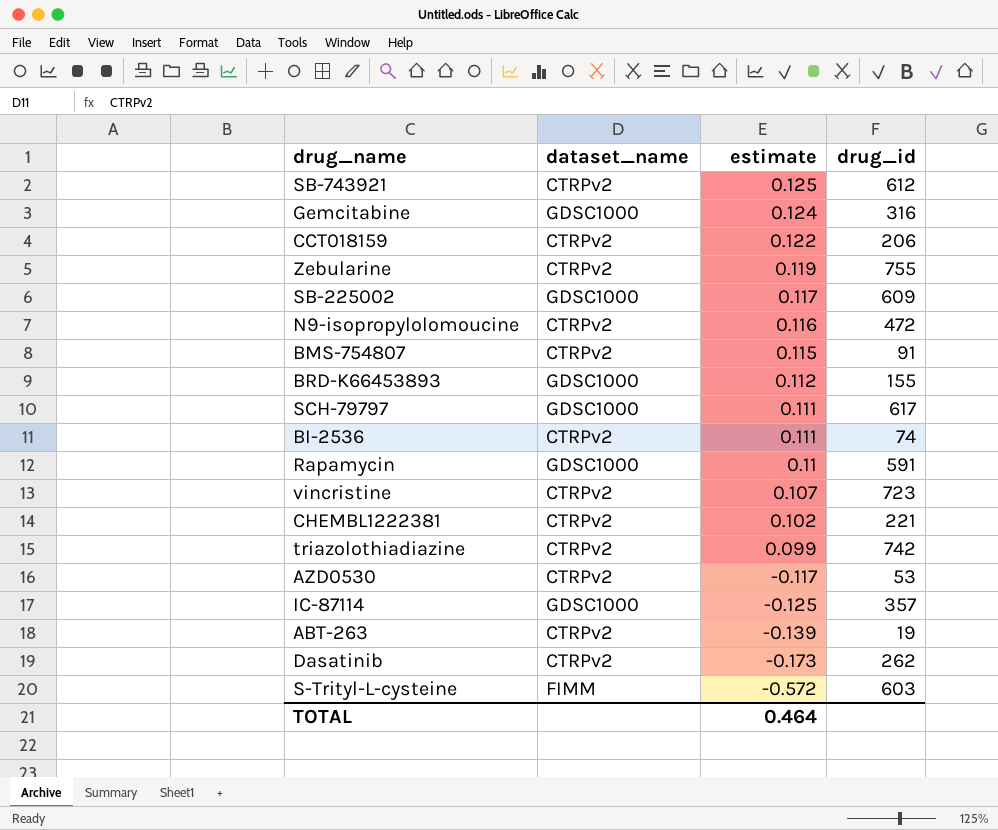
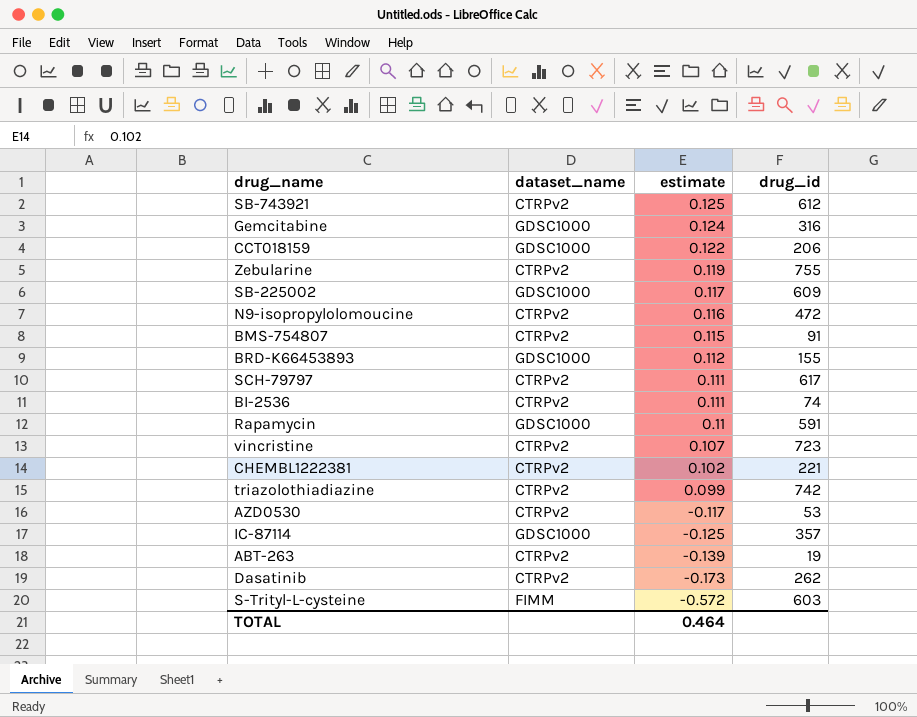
CCT018159 | dataset_name: CTRPv2 -> GDSC1000
SCH-79797 | dataset_name: GDSC1000 -> CTRPv2

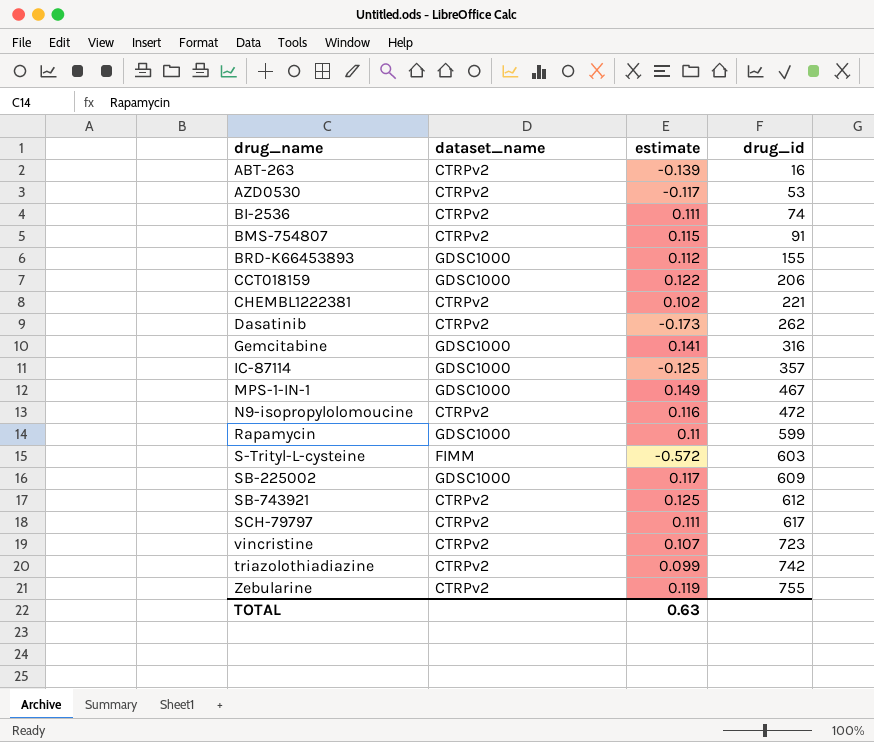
row order: estimate descending -> drug_id ascending
ABT-263 | drug_id: 19 -> 16
Gemcitabine | estimate: 0.124 -> 0.141
row MPS-1-IN-1: none -> GDSC1000 | 0.149 | 467
Rapamycin | drug_id: 591 -> 599
TOTAL | estimate: 0.464 -> 0.63

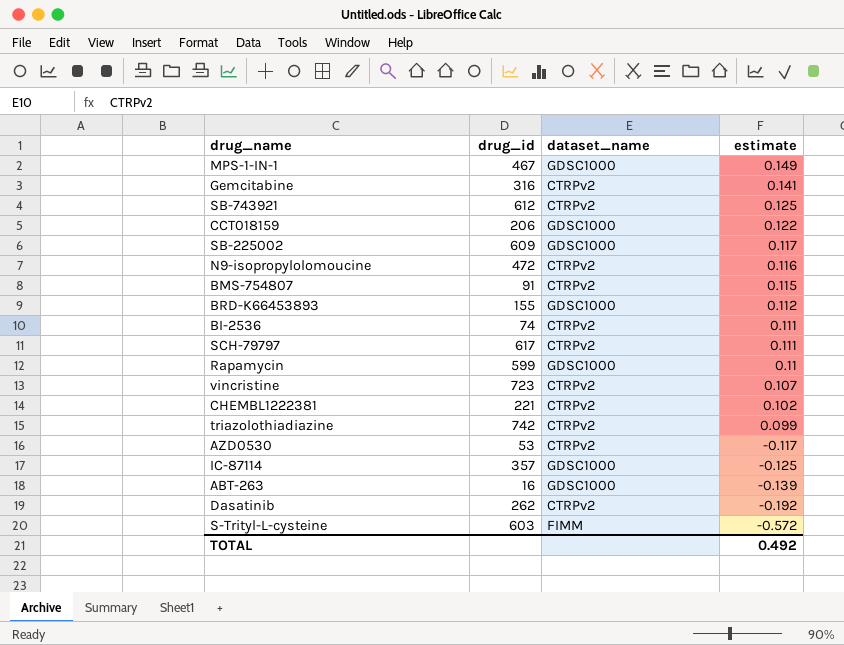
row order: drug_id ascending -> estimate descending
column drug_id | position: 4 -> 2
row Zebularine: CTRPv2 | 0.119 | 755 -> none
Gemcitabine | dataset_name: GDSC1000 -> CTRPv2
ABT-263 | dataset_name: CTRPv2 -> GDSC1000
Dasatinib | estimate: -0.173 -> -0.192
TOTAL | estimate: 0.63 -> 0.492

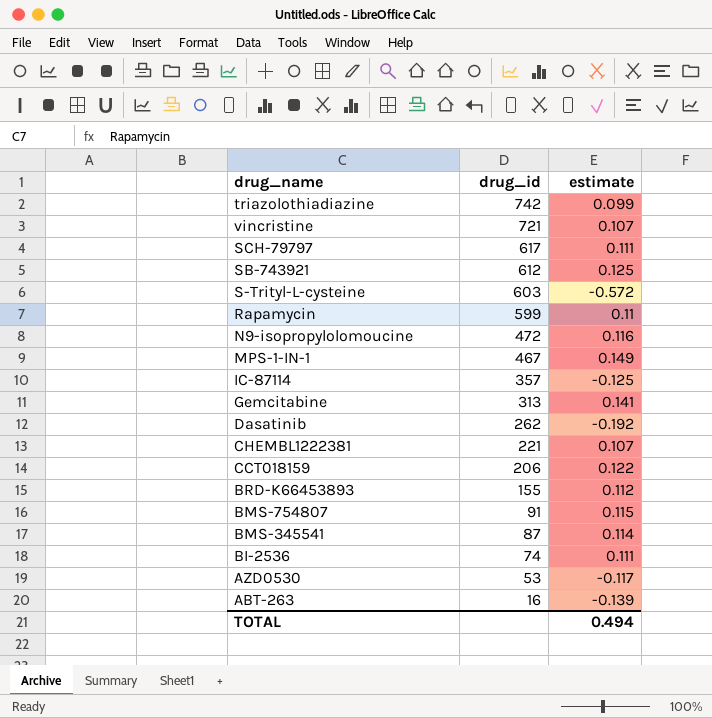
row order: estimate descending -> drug_id descending
column dataset_name | position: 3 -> none
row SB-225002: 609 | GDSC1000 | 0.117 -> none
vincristine | drug_id: 723 -> 721
Gemcitabine | drug_id: 316 -> 313
CHEMBL1222381 | estimate: 0.102 -> 0.107
row BMS-345541: none -> 87 | 0.114
TOTAL | estimate: 0.492 -> 0.494

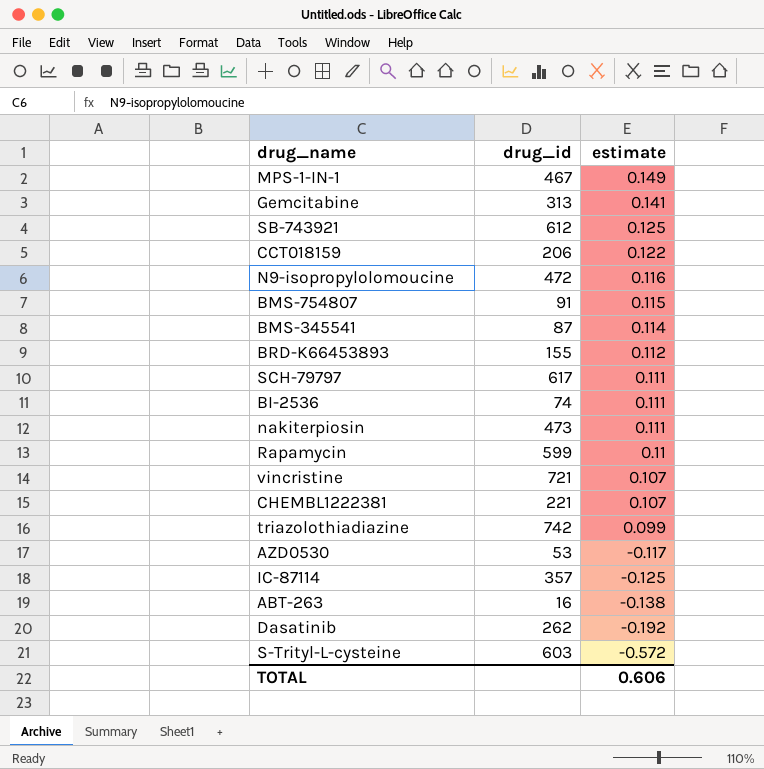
row order: drug_id descending -> estimate descending
row nakiterpiosin: none -> 473 | 0.111
ABT-263 | estimate: -0.139 -> -0.138
TOTAL | estimate: 0.494 -> 0.606

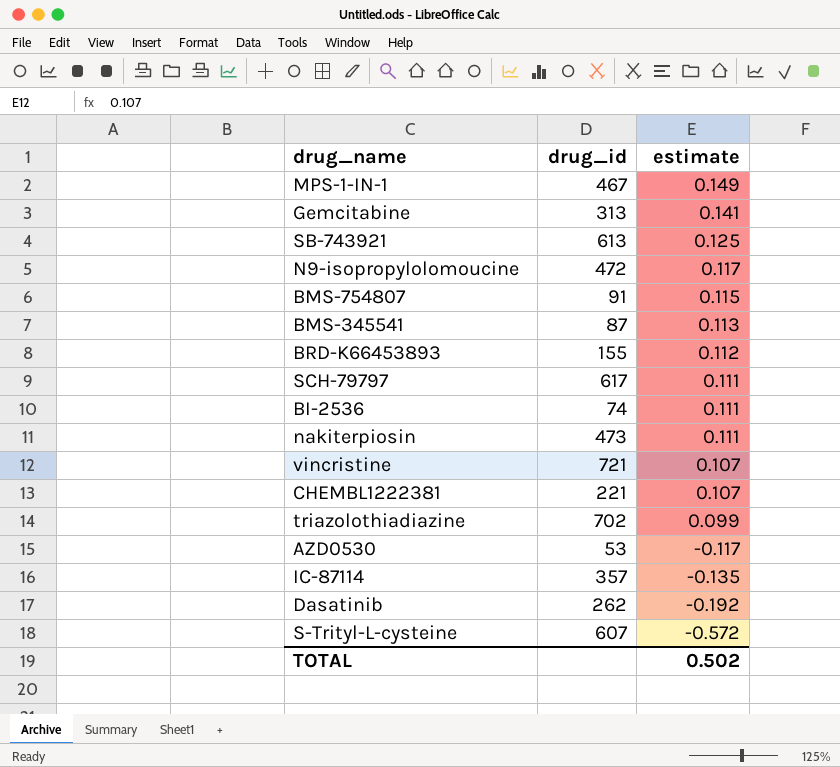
row CCT018159: 206 | 0.122 -> none
row Rapamycin: 599 | 0.11 -> none
row ABT-263: 16 | -0.138 -> none
SB-743921 | drug_id: 612 -> 613
N9-isopropylolomoucine | estimate: 0.116 -> 0.117
BMS-345541 | estimate: 0.114 -> 0.113
triazolothiadiazine | drug_id: 742 -> 702
IC-87114 | estimate: -0.125 -> -0.135
S-Trityl-L-cysteine | drug_id: 603 -> 607
TOTAL | estimate: 0.606 -> 0.502

